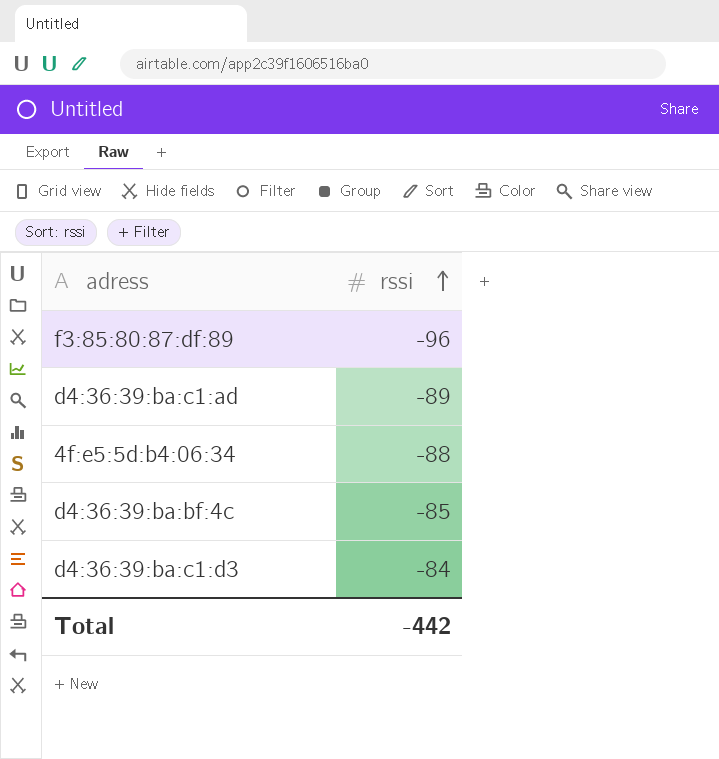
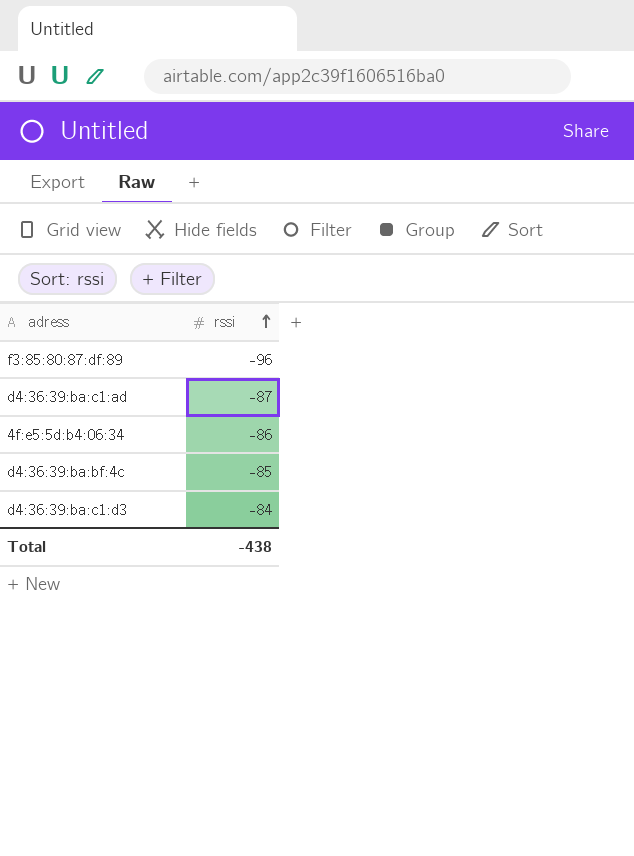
d4:36:39:ba:c1:ad | rssi: -89 -> -87
4f:e5:5d:b4:06:34 | rssi: -88 -> -86
Total | rssi: -442 -> -438

